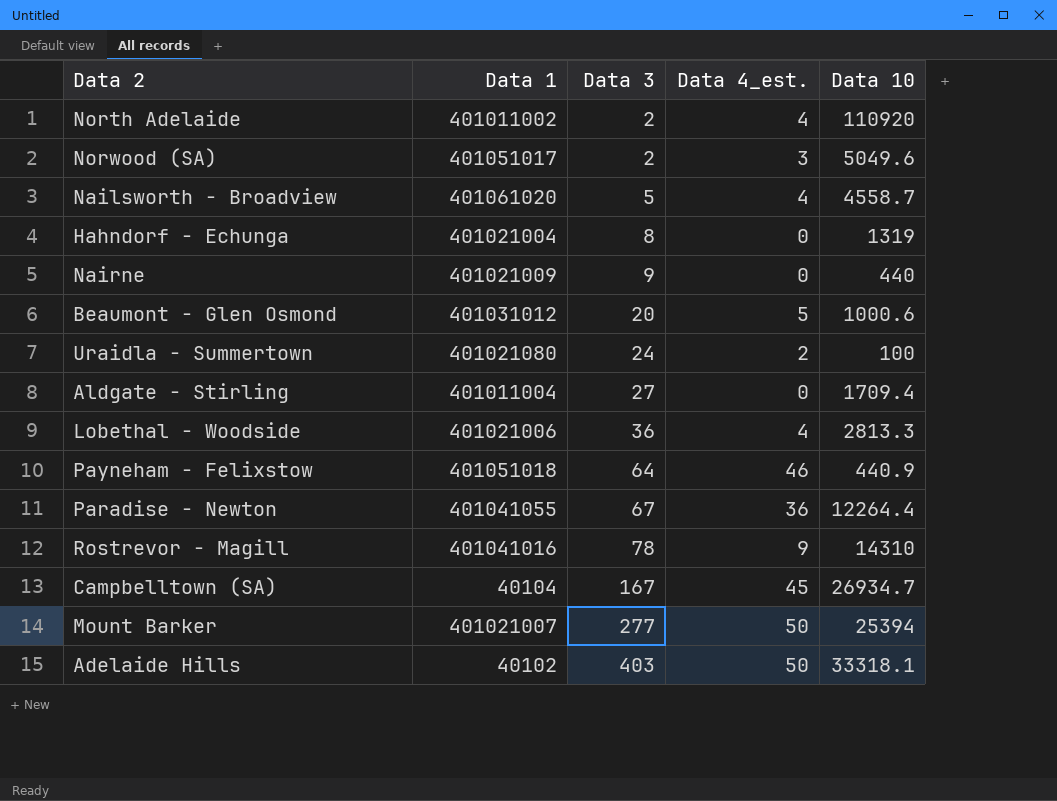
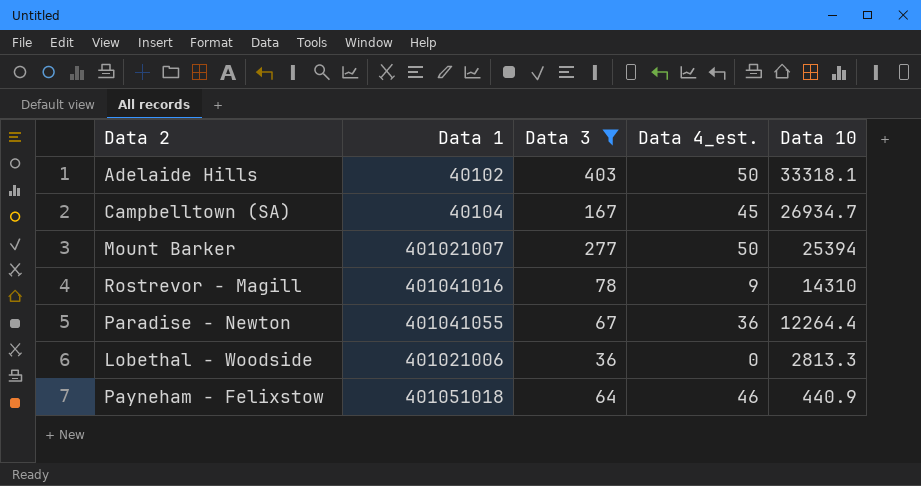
filter: none -> Data 3 >= 36
row order: Data 3 ascending -> Data 10 descending
Lobethal - Woodside | Data 4_est.: 4 -> 0

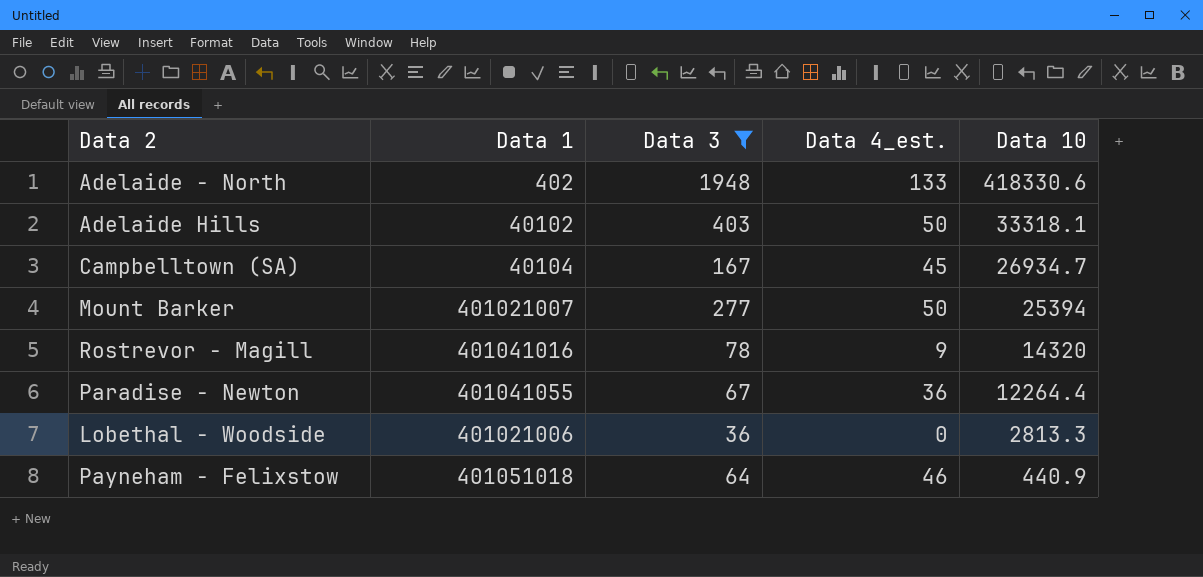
row Adelaide - North: none -> 402 | 1948 | 133 | 418330.6
Rostrevor - Magill | Data 10: 14310 -> 14320

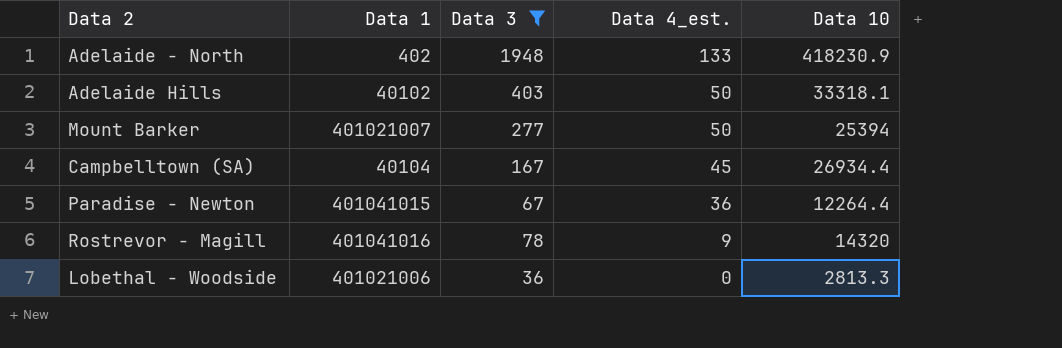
row order: Data 10 descending -> Data 4_est. descending
row Payneham - Felixstow: 401051018 | 64 | 46 | 440.9 -> none
Adelaide - North | Data 10: 418330.6 -> 418230.9
Campbelltown (SA) | Data 10: 26934.7 -> 26934.4
Paradise - Newton | Data 1: 401041055 -> 401041015

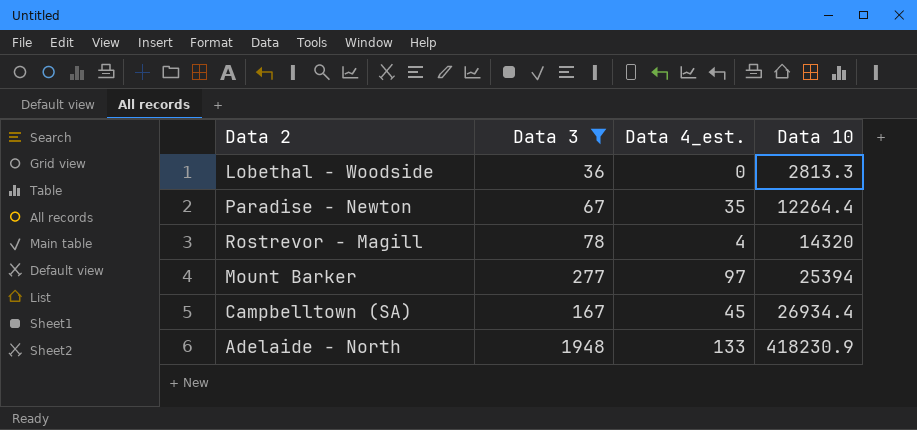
row order: Data 4_est. descending -> Data 10 ascending
column Data 1 | position: 2 -> none
row Adelaide Hills: 40102 | 403 | 50 | 33318.1 -> none
Paradise - Newton | Data 4_est.: 36 -> 35
Rostrevor - Magill | Data 4_est.: 9 -> 4
Mount Barker | Data 4_est.: 50 -> 97

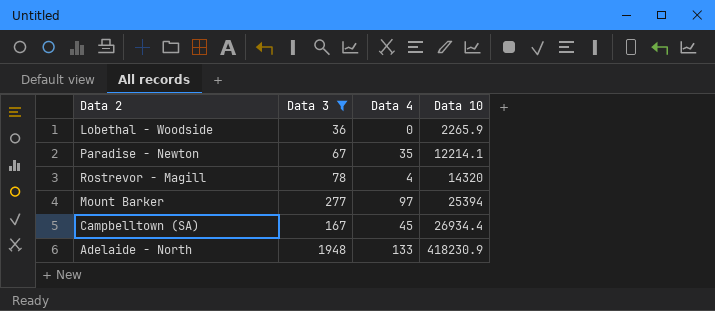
column name: Data 4_est. -> Data 4
Lobethal - Woodside | Data 10: 2813.3 -> 2265.9
Paradise - Newton | Data 10: 12264.4 -> 12214.1

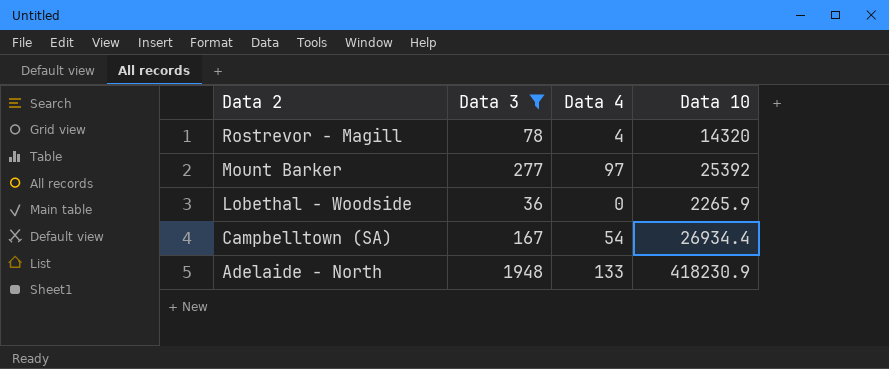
row order: Data 10 ascending -> Data 2 descending
row Paradise - Newton: 67 | 35 | 12214.1 -> none
Mount Barker | Data 10: 25394 -> 25392
Campbelltown (SA) | Data 4: 45 -> 54

